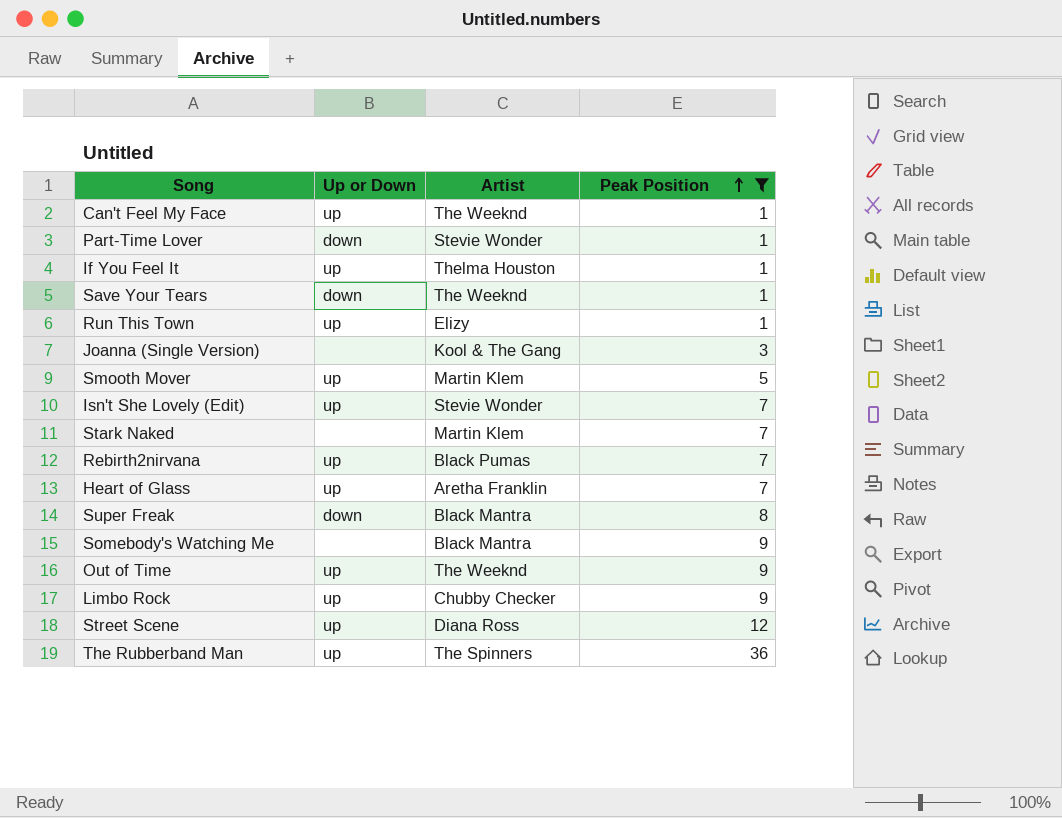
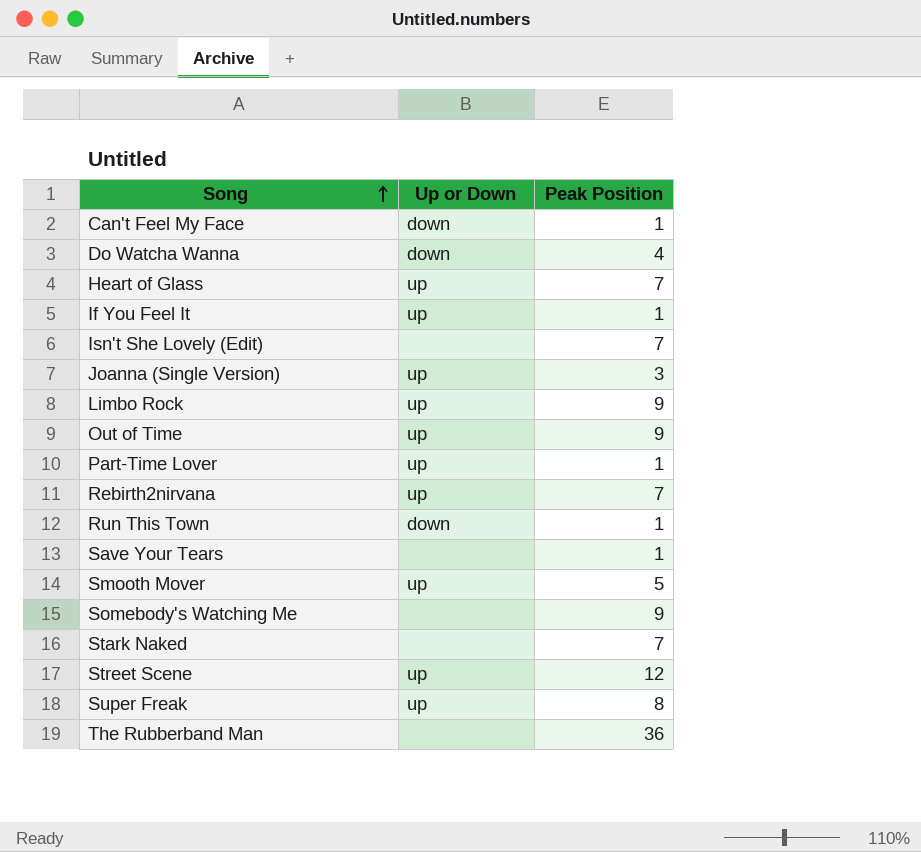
filter: Peak Position != 4 -> none
row order: Peak Position ascending -> Song ascending
column Artist | position: 3 -> none
Can't Feel My Face | Up or Down: up -> down
Isn't She Lovely (Edit) | Up or Down: up -> none
Joanna (Single Version) | Up or Down: none -> up
Part-Time Lover | Up or Down: down -> up
Run This Town | Up or Down: up -> down
Save Your Tears | Up or Down: down -> none
Super Freak | Up or Down: down -> up
The Rubberband Man | Up or Down: up -> none

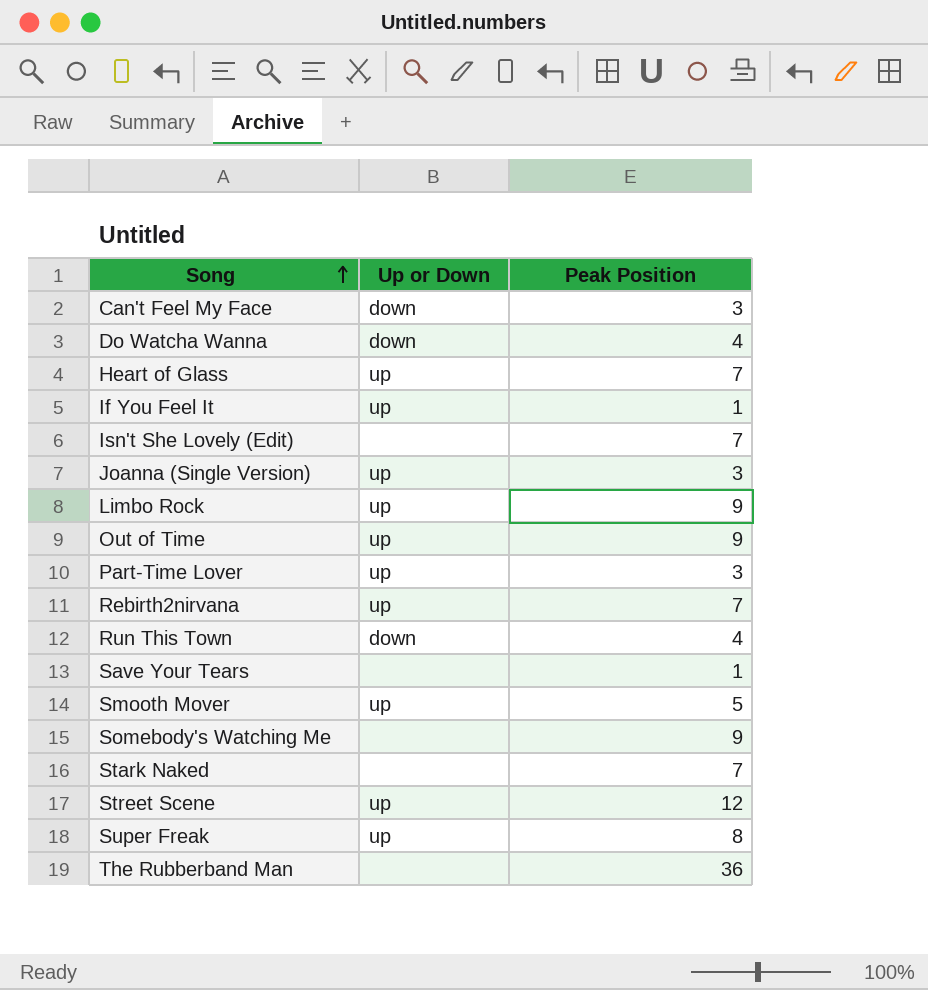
Can't Feel My Face | Peak Position: 1 -> 3
Part-Time Lover | Peak Position: 1 -> 3
Run This Town | Peak Position: 1 -> 4

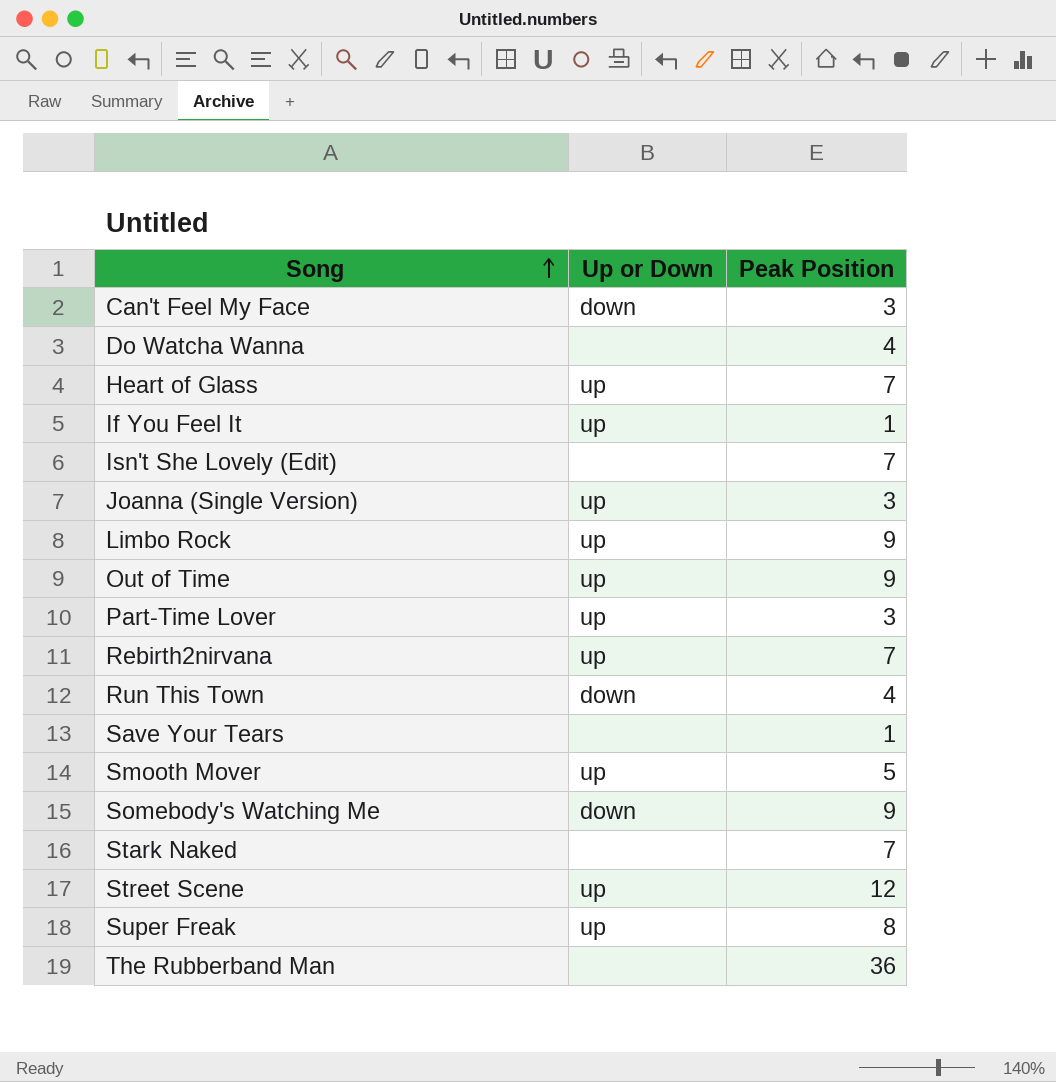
Do Watcha Wanna | Up or Down: down -> none
Somebody's Watching Me | Up or Down: none -> down

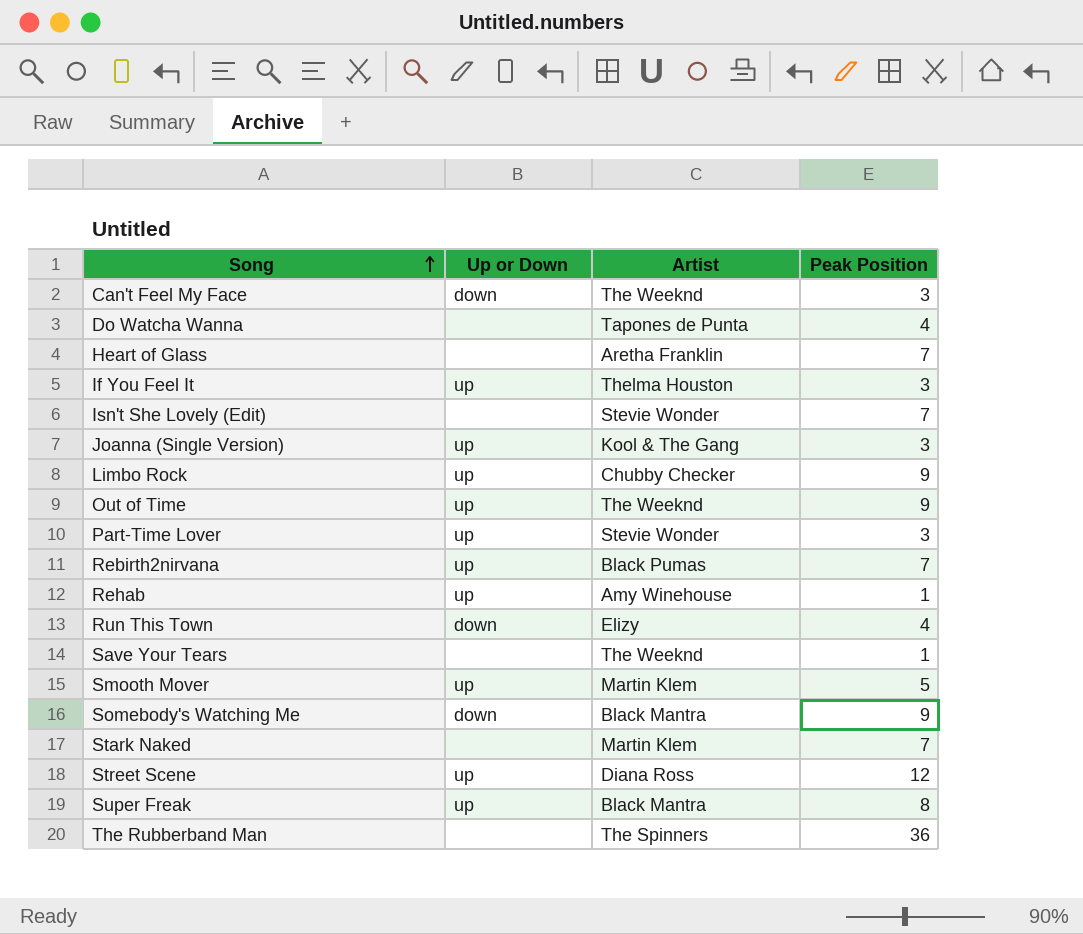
column Artist | position: none -> 3
Heart of Glass | Up or Down: up -> none
If You Feel It | Peak Position: 1 -> 3
row Rehab: none -> up | Amy Winehouse | 1

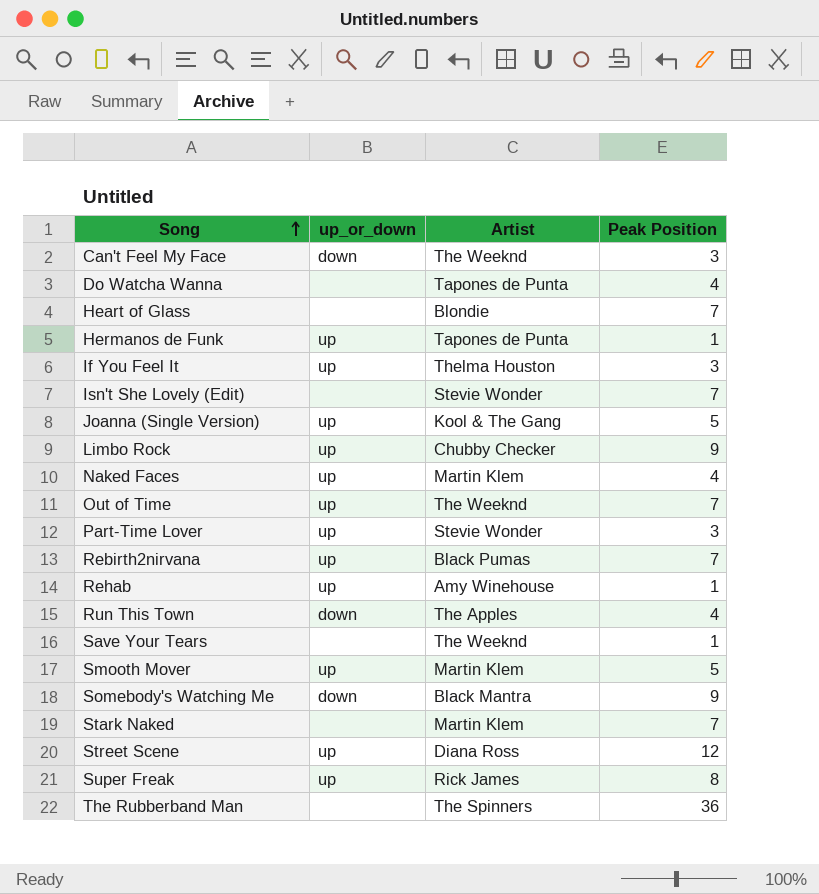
column name: Up or Down -> up_or_down
Heart of Glass | Artist: Aretha Franklin -> Blondie
row Hermanos de Funk: none -> up | Tapones de Punta | 1
Joanna (Single Version) | Peak Position: 3 -> 5
row Naked Faces: none -> up | Martin Klem | 4
Out of Time | Peak Position: 9 -> 7
Run This Town | Artist: Elizy -> The Apples
Super Freak | Artist: Black Mantra -> Rick James

